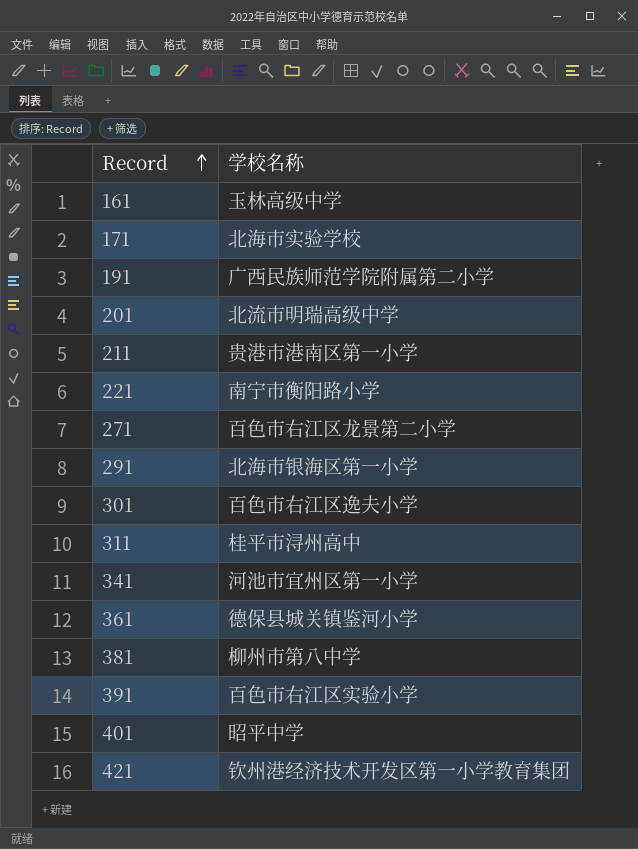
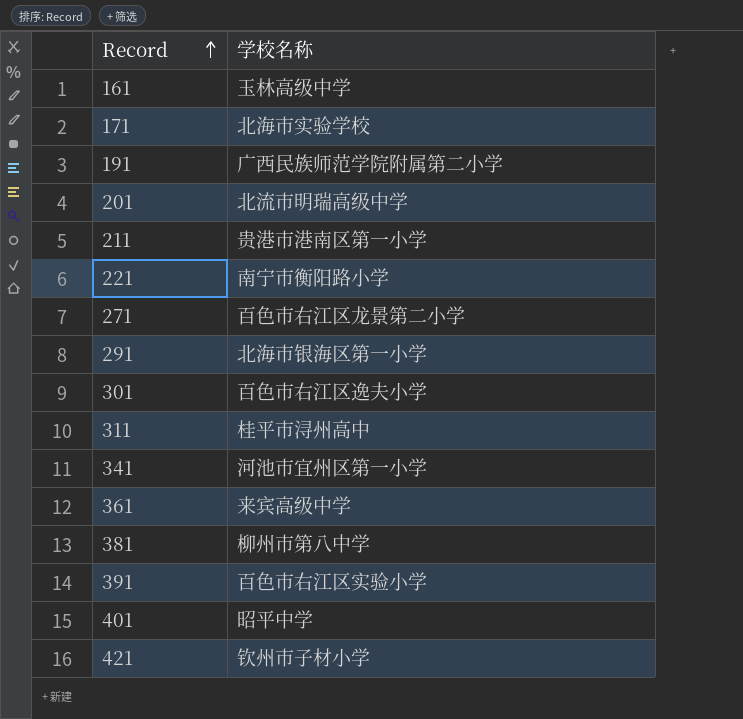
361 | 学校名称: 德保县城关镇鉴河小学 -> 来宾高级中学
421 | 学校名称: 钦州港经济技术开发区第一小学教育集团 -> 钦州市子材小学

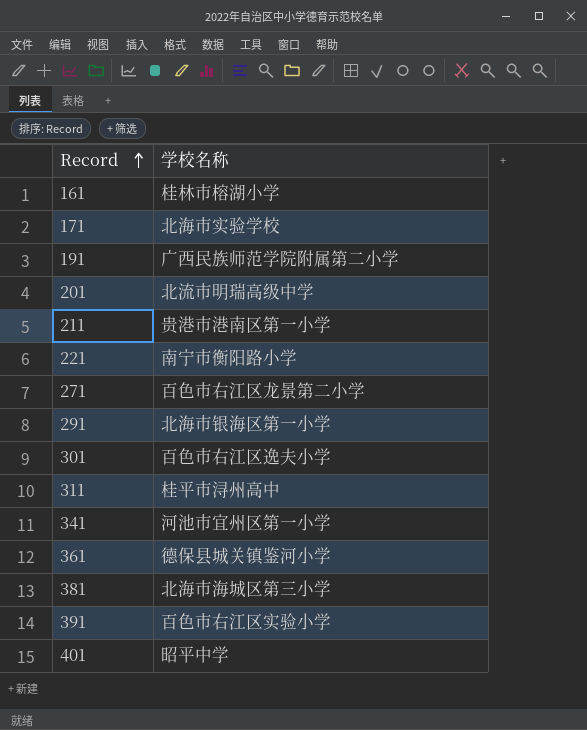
row 421: 钦州市子材小学 -> none
161 | 学校名称: 玉林高级中学 -> 桂林市榕湖小学
361 | 学校名称: 来宾高级中学 -> 德保县城关镇鉴河小学
381 | 学校名称: 柳州市第八中学 -> 北海市海城区第三小学

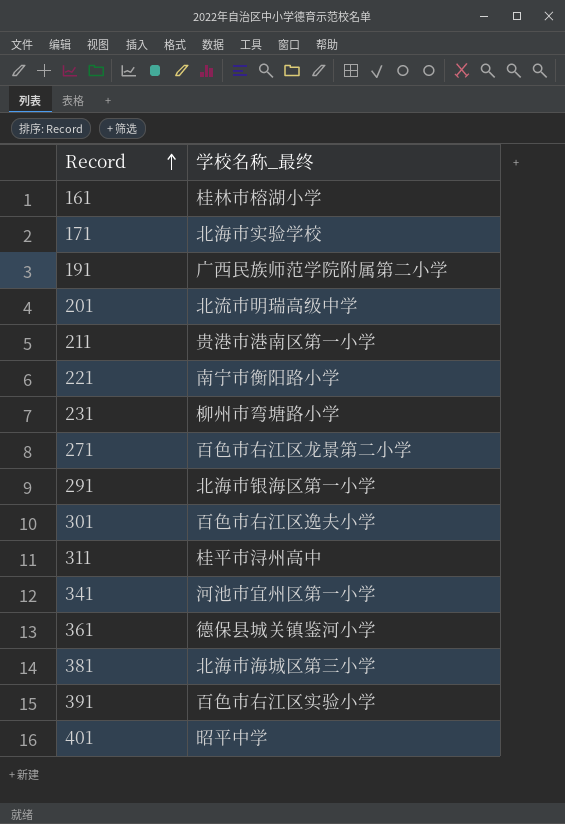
column name: 学校名称 -> 学校名称_最终
row 231: none -> 柳州市弯塘路小学

